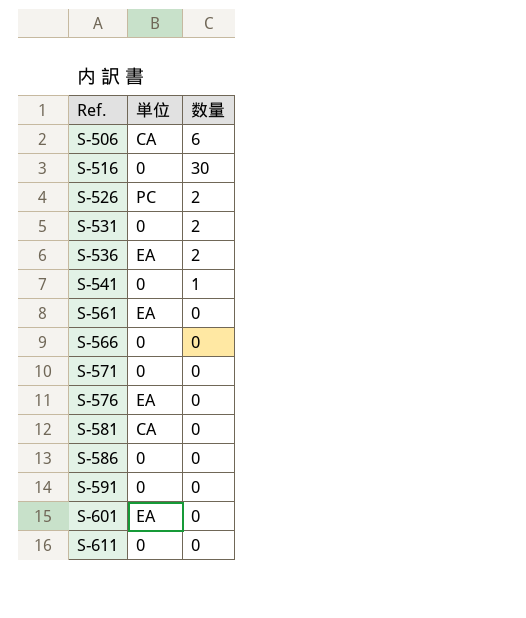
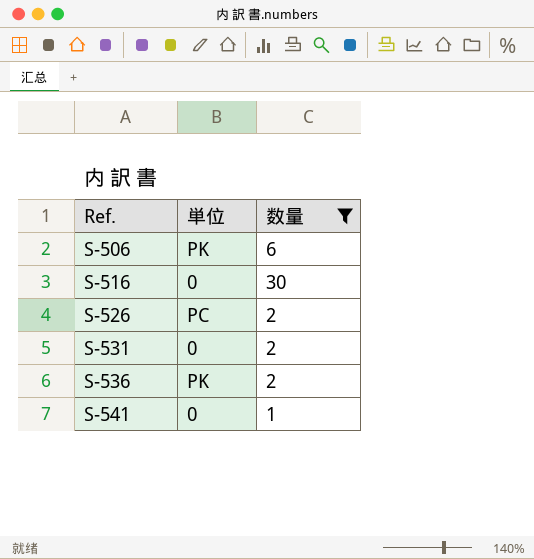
filter: none -> 数量 != 0
S-506 | 単位: CA -> PK
S-536 | 単位: EA -> PK

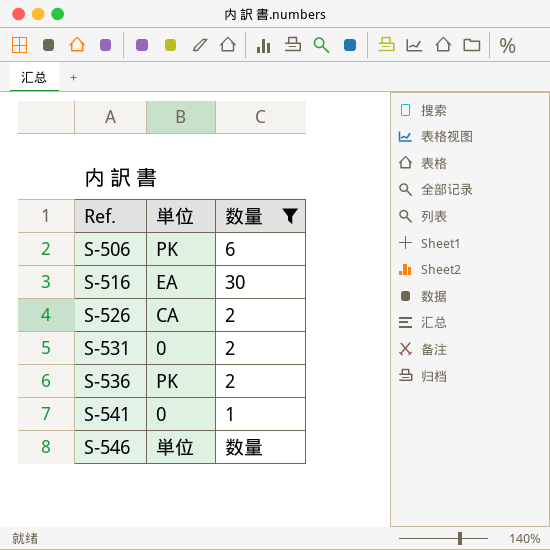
S-516 | 単位: 0 -> EA
S-526 | 単位: PC -> CA
row S-546: none -> 単位 | 数量

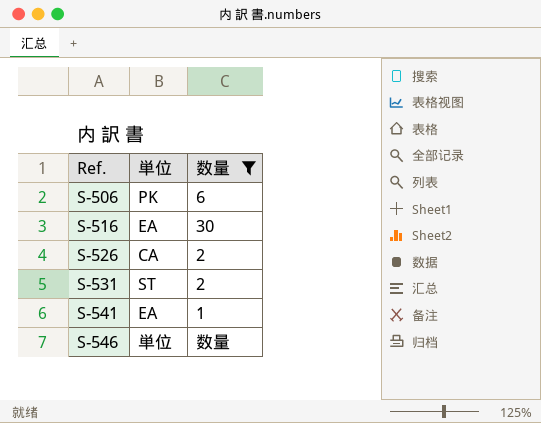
row S-536: PK | 2 -> none
S-531 | 単位: 0 -> ST
S-541 | 単位: 0 -> EA

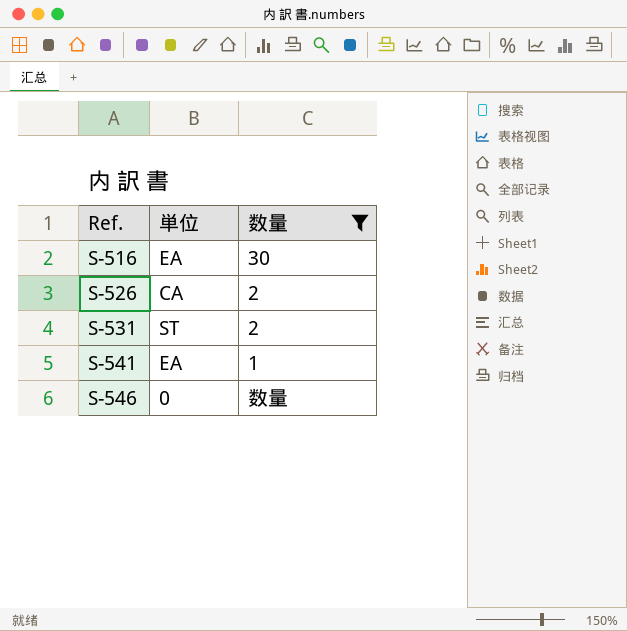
row S-506: PK | 6 -> none
S-546 | 単位: 単位 -> 0

